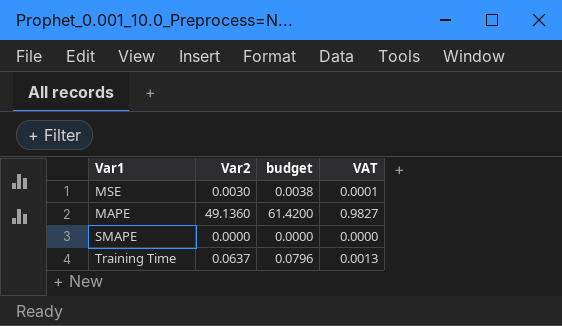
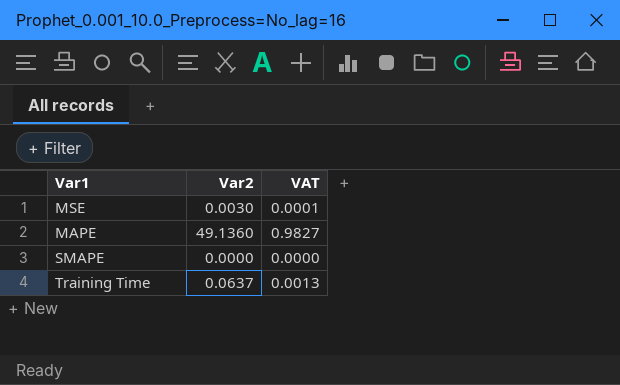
column budget | formula: [Var2] * 1.25 -> none

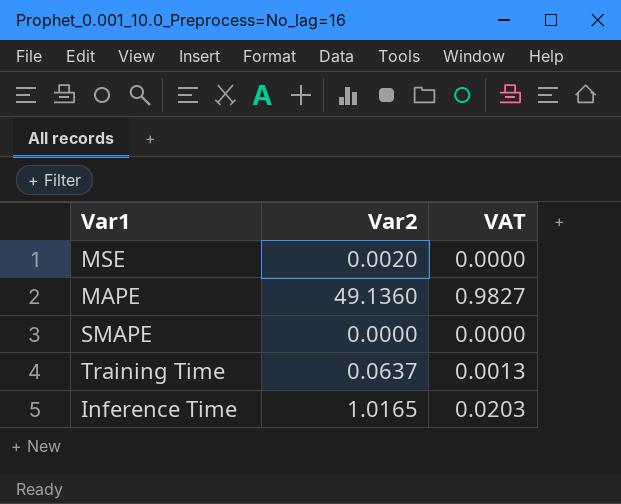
MSE | Var2: 0.0030 -> 0.0020
MSE | VAT: 0.0001 -> 0.0000
row Inference Time: none -> 1.0165 | 0.0203

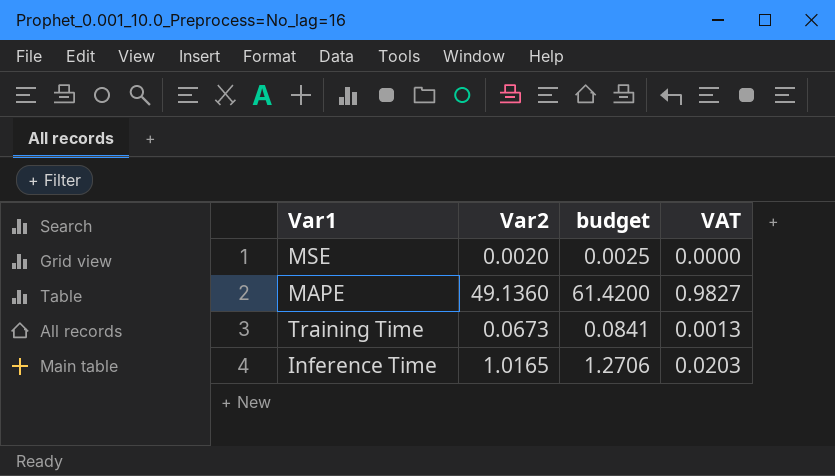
column budget | formula: none -> [Var2] * 1.25
row SMAPE: 0.0000 | 0.0000 -> none
Training Time | Var2: 0.0637 -> 0.0673

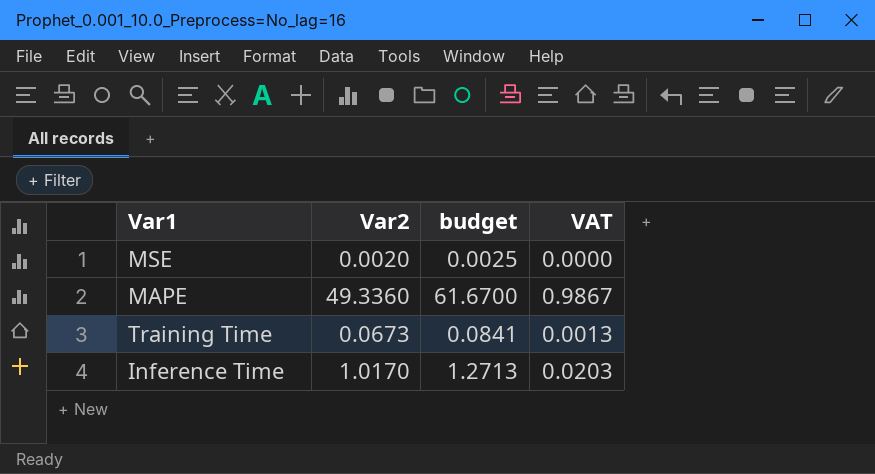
MAPE | Var2: 49.1360 -> 49.3360
MAPE | budget: 61.4200 -> 61.6700
MAPE | VAT: 0.9827 -> 0.9867
Inference Time | Var2: 1.0165 -> 1.0170
Inference Time | budget: 1.2706 -> 1.2713

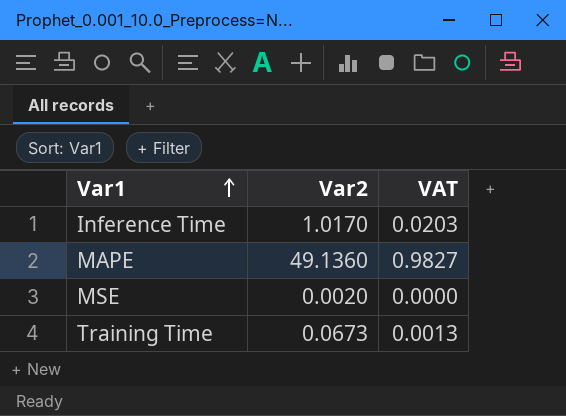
row order: none -> Var1 ascending
column budget | formula: [Var2] * 1.25 -> none
MAPE | Var2: 49.3360 -> 49.1360
MAPE | VAT: 0.9867 -> 0.9827

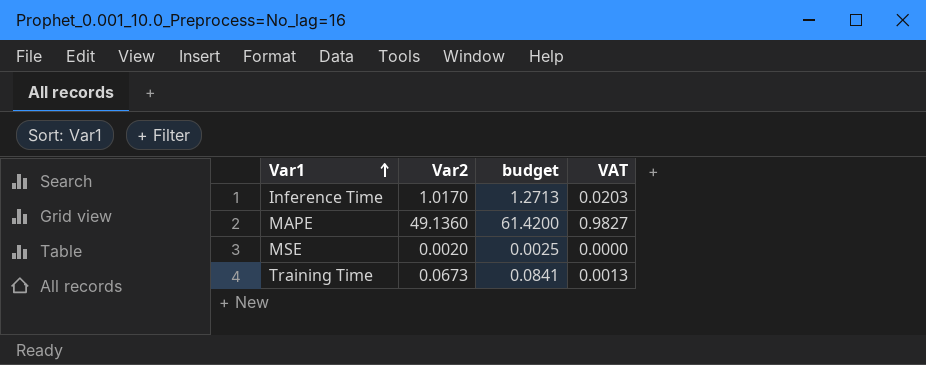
column budget | formula: none -> [Var2] * 1.25

